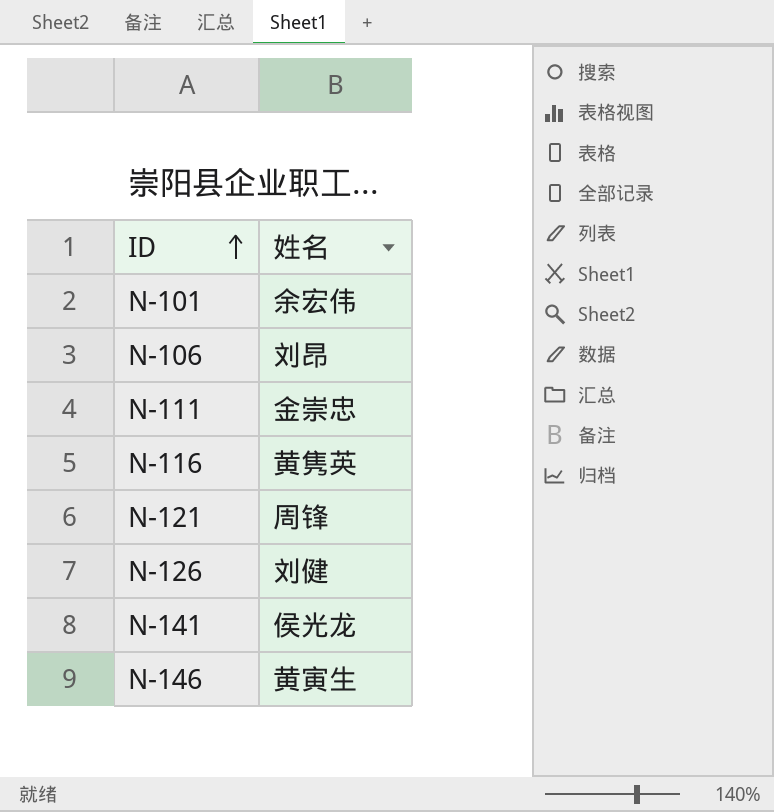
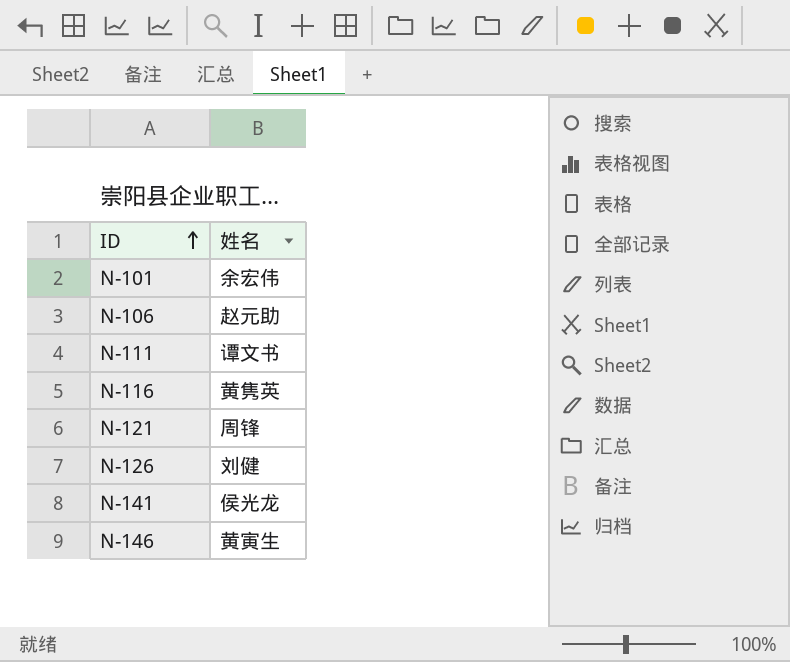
N-106 | 姓名: 刘昂 -> 赵元助
N-111 | 姓名: 金崇忠 -> 谭文书

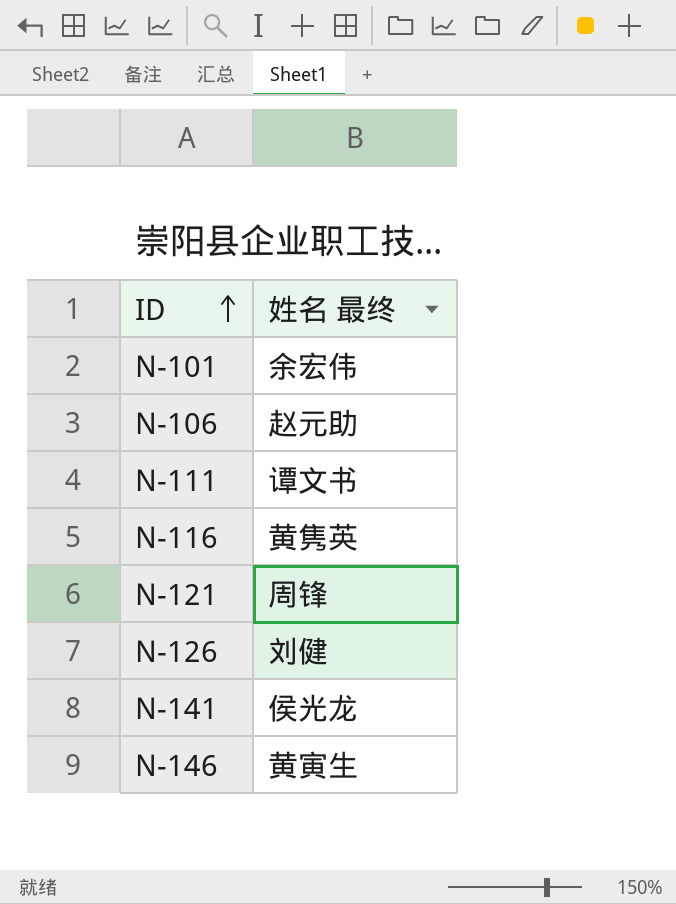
column name: 姓名 -> 姓名 最终

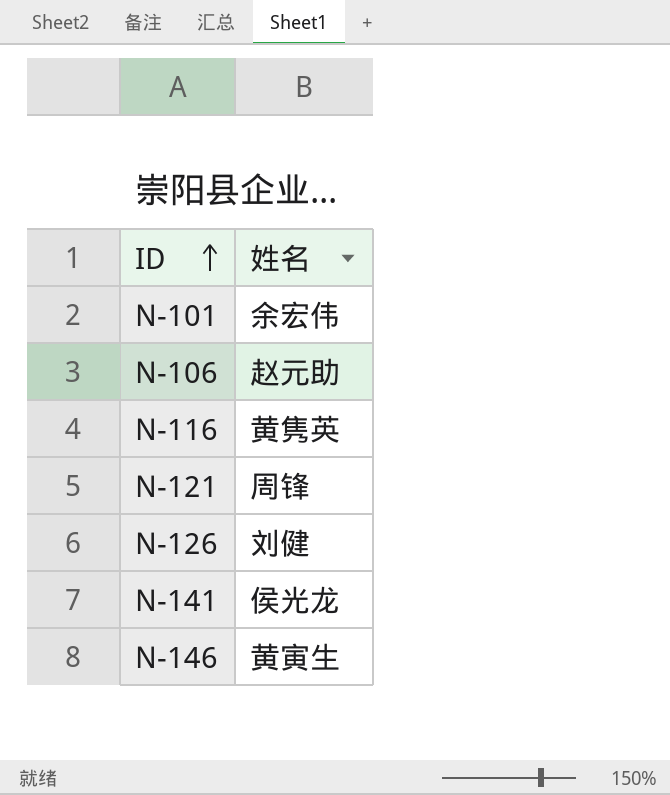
column name: 姓名 最终 -> 姓名
row N-111: 谭文书 -> none

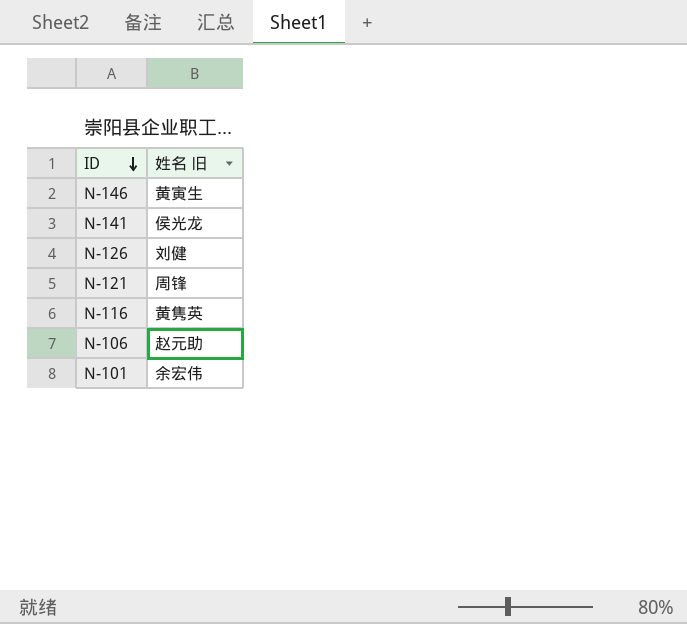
row order: ID ascending -> ID descending
column name: 姓名 -> 姓名 旧

